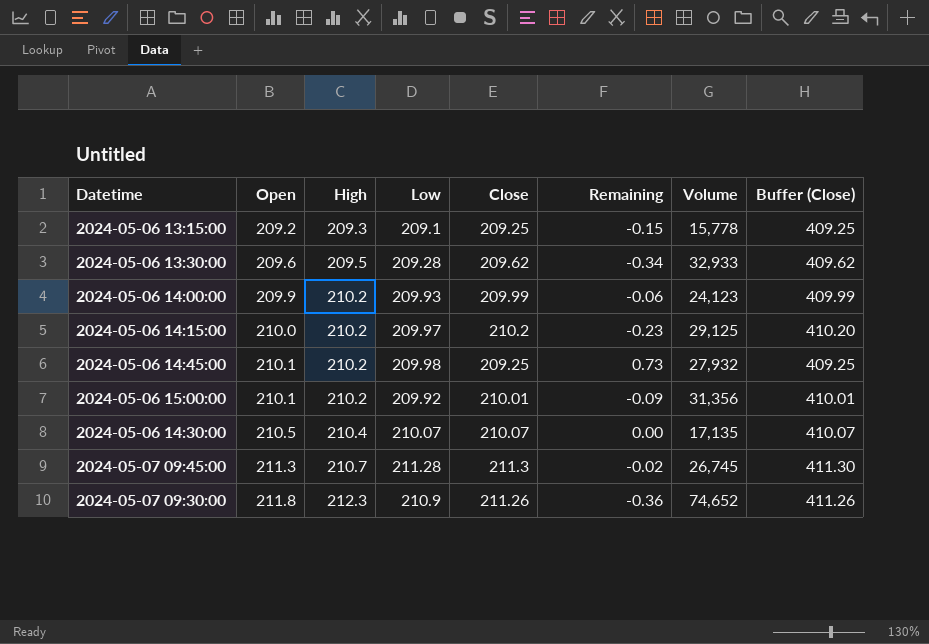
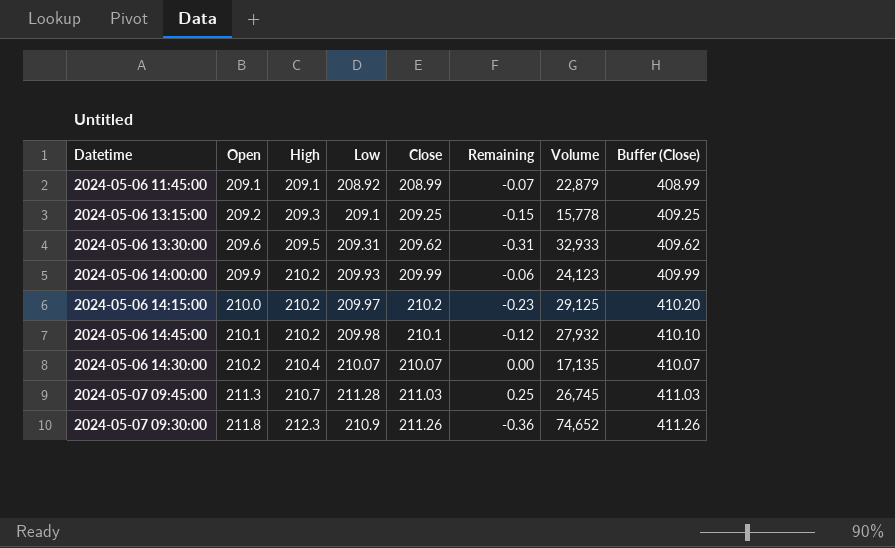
row 2024-05-06 15:00:00: 210.1 | 210.2 | 209.92 | 210.01 | -0.09 | 31,356 | 410.01 -> none
row 2024-05-06 11:45:00: none -> 209.1 | 209.1 | 208.92 | 208.99 | -0.07 | 22,879 | 408.99
2024-05-06 13:30:00 | Low: 209.28 -> 209.31
2024-05-06 13:30:00 | Remaining: -0.34 -> -0.31
2024-05-06 14:45:00 | Close: 209.25 -> 210.1
2024-05-06 14:45:00 | Remaining: 0.73 -> -0.12
2024-05-06 14:45:00 | Buffer (Close): 409.25 -> 410.10
2024-05-06 14:30:00 | Open: 210.5 -> 210.2
2024-05-07 09:45:00 | Close: 211.3 -> 211.03
2024-05-07 09:45:00 | Remaining: -0.02 -> 0.25
2024-05-07 09:45:00 | Buffer (Close): 411.30 -> 411.03

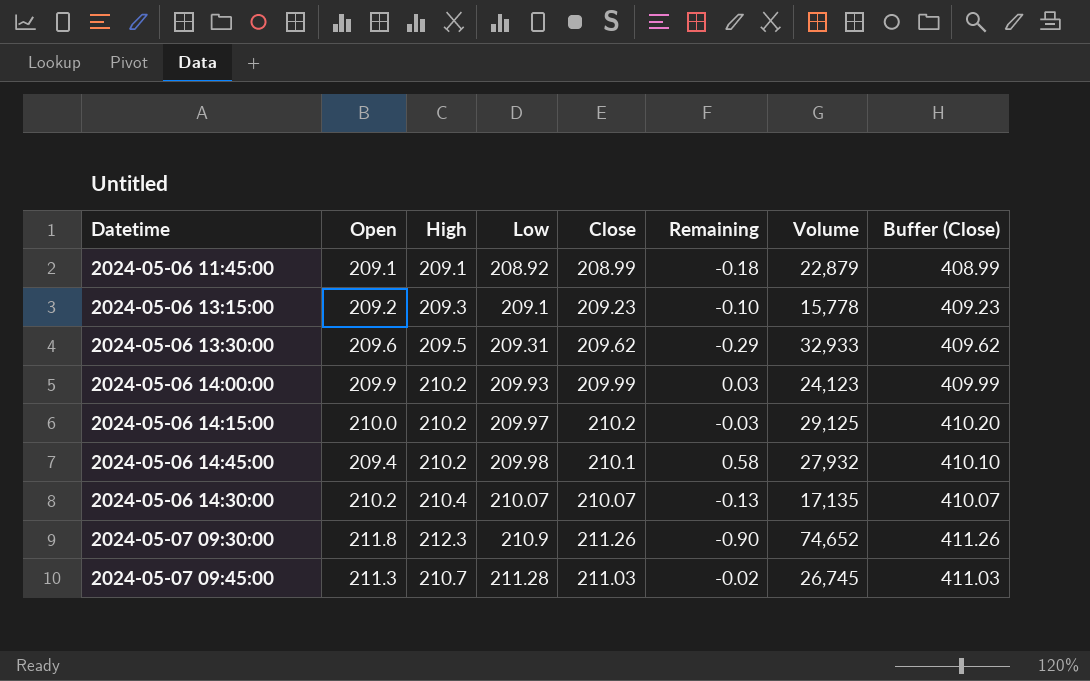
row order: Open ascending -> Low ascending
column Remaining | formula: [Low] - [Close] -> [Low] - [Open]
2024-05-06 13:15:00 | Close: 209.25 -> 209.23
2024-05-06 13:15:00 | Buffer (Close): 409.25 -> 409.23
2024-05-06 14:45:00 | Open: 210.1 -> 209.4

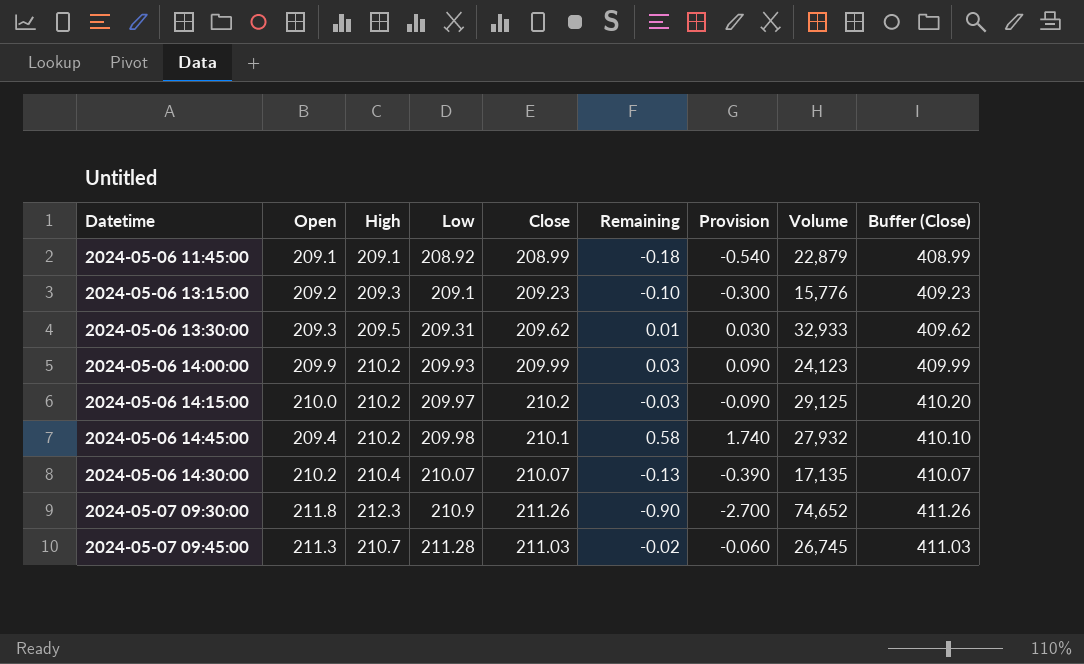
column Provision | formula: none -> [Remaining] * 3
2024-05-06 13:15:00 | Volume: 15,778 -> 15,776
2024-05-06 13:30:00 | Open: 209.6 -> 209.3
2024-05-06 13:30:00 | Remaining: -0.29 -> 0.01

